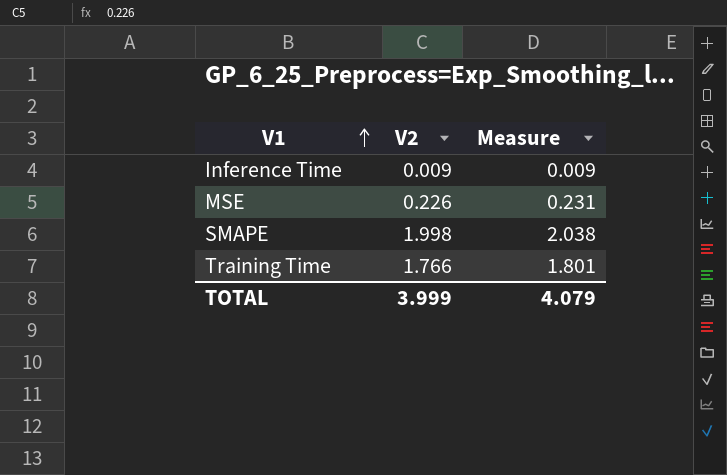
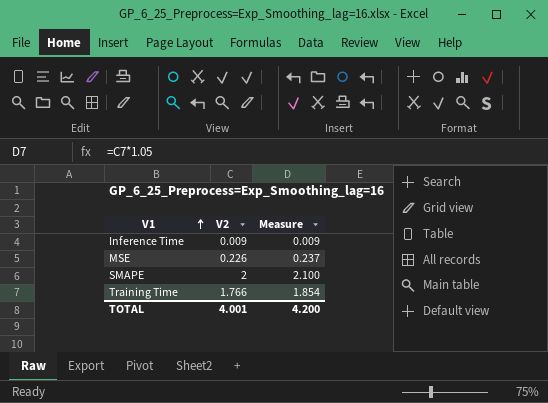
column Measure | formula: [V2] * 1.02 -> [V2] * 1.05
SMAPE | V2: 1.998 -> 2
TOTAL | V2: 3.999 -> 4.001
TOTAL | Measure: 4.079 -> 4.200

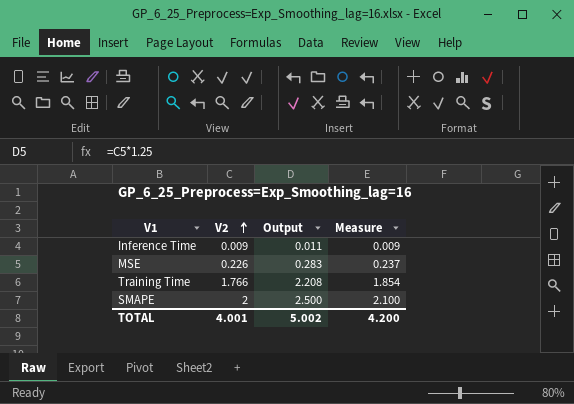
row order: V1 ascending -> V2 ascending
column Output | formula: none -> [V2] * 1.25

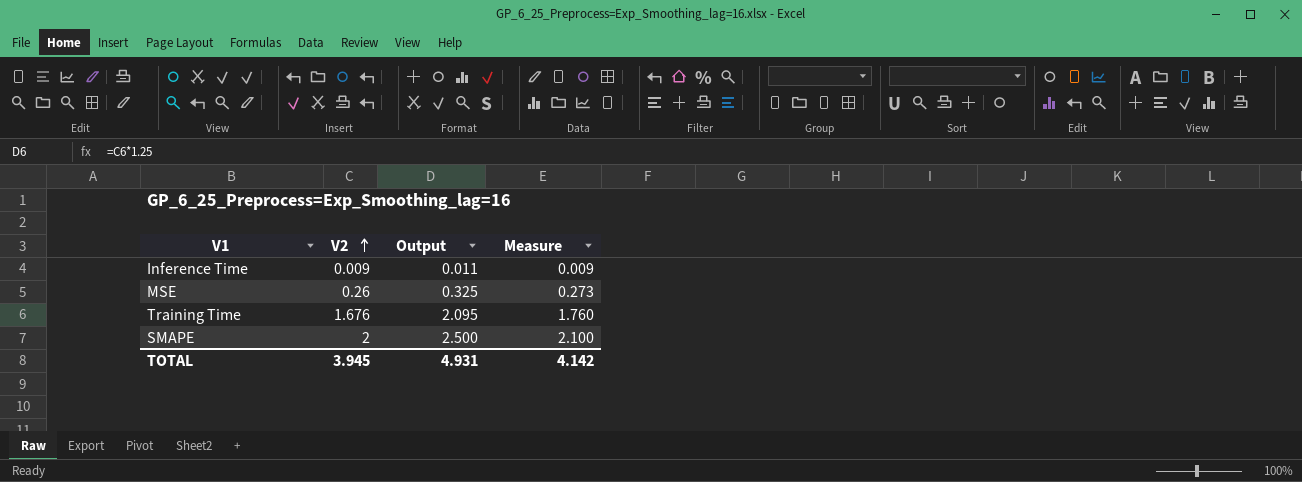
MSE | V2: 0.226 -> 0.26
MSE | Output: 0.283 -> 0.325
MSE | Measure: 0.237 -> 0.273
Training Time | V2: 1.766 -> 1.676
Training Time | Output: 2.208 -> 2.095
Training Time | Measure: 1.854 -> 1.760
TOTAL | V2: 4.001 -> 3.945
TOTAL | Output: 5.002 -> 4.931
TOTAL | Measure: 4.200 -> 4.142

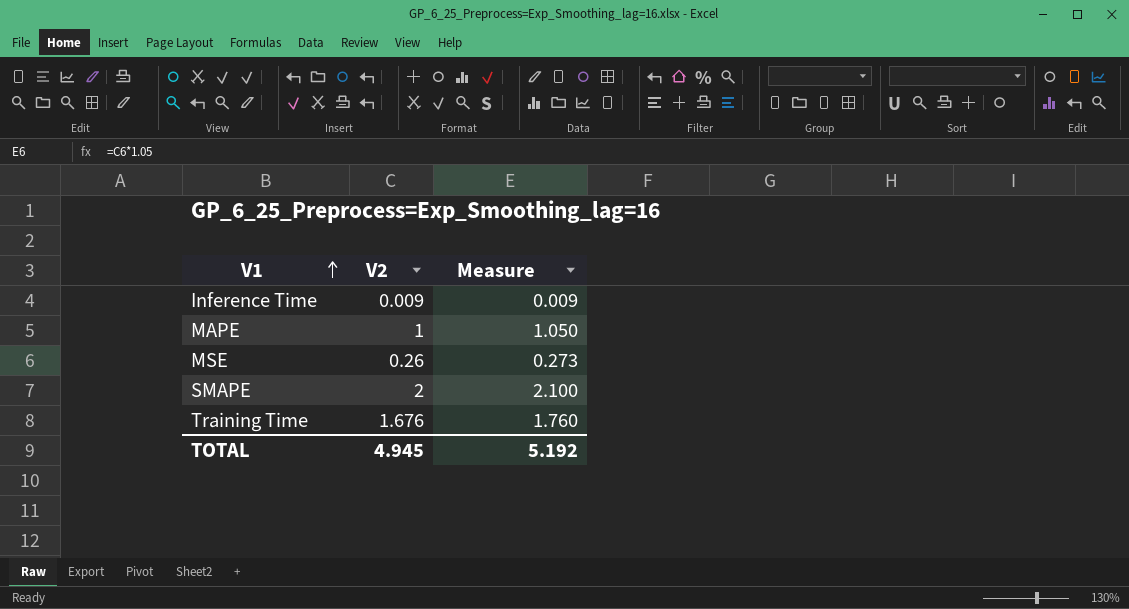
row order: V2 ascending -> V1 ascending
column Output | formula: [V2] * 1.25 -> none
row MAPE: none -> 1 | 1.050
TOTAL | V2: 3.945 -> 4.945
TOTAL | Measure: 4.142 -> 5.192

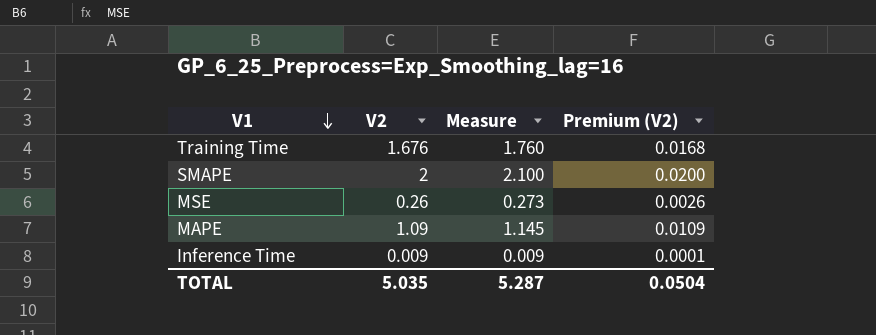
row order: V1 ascending -> V1 descending
column Premium (V2) | formula: none -> [V2] * 0.01
MAPE | V2: 1 -> 1.09
MAPE | Measure: 1.050 -> 1.145
TOTAL | V2: 4.945 -> 5.035
TOTAL | Measure: 5.192 -> 5.287

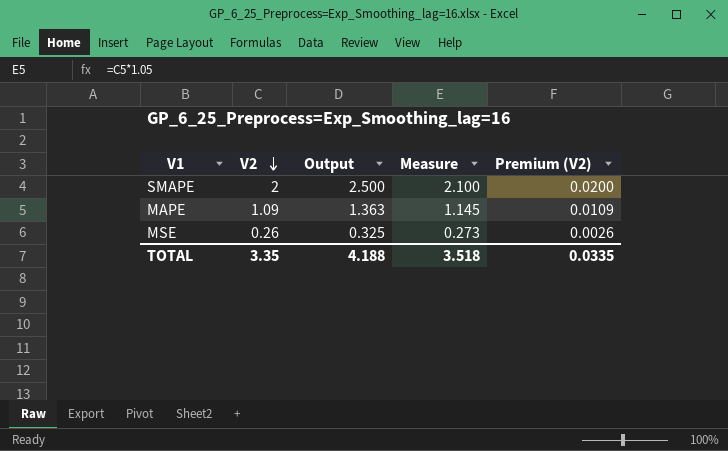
row order: V1 descending -> V2 descending
column Output | formula: none -> [V2] * 1.25
row Training Time: 1.676 | 1.760 | 0.0168 -> none
row Inference Time: 0.009 | 0.009 | 0.0001 -> none
TOTAL | V2: 5.035 -> 3.35
TOTAL | Measure: 5.287 -> 3.518
TOTAL | Premium (V2): 0.0504 -> 0.0335

